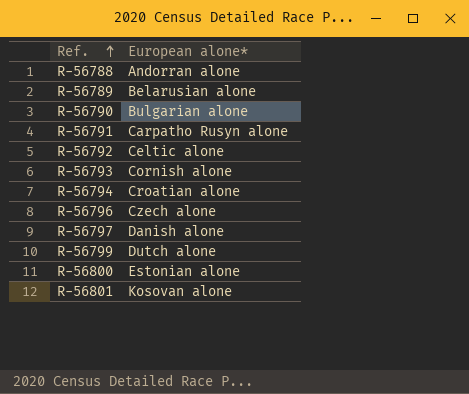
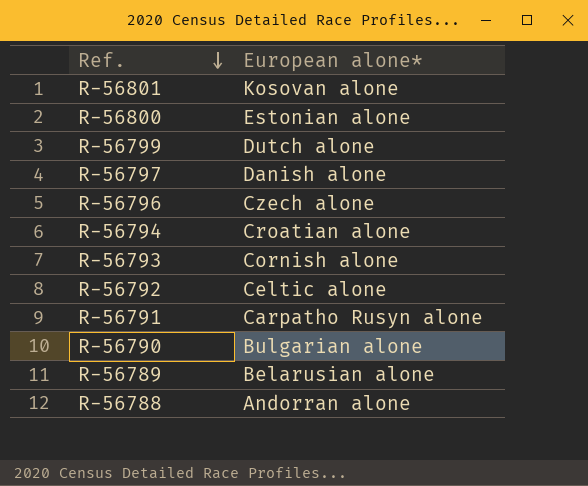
row order: Ref. ascending -> Ref. descending

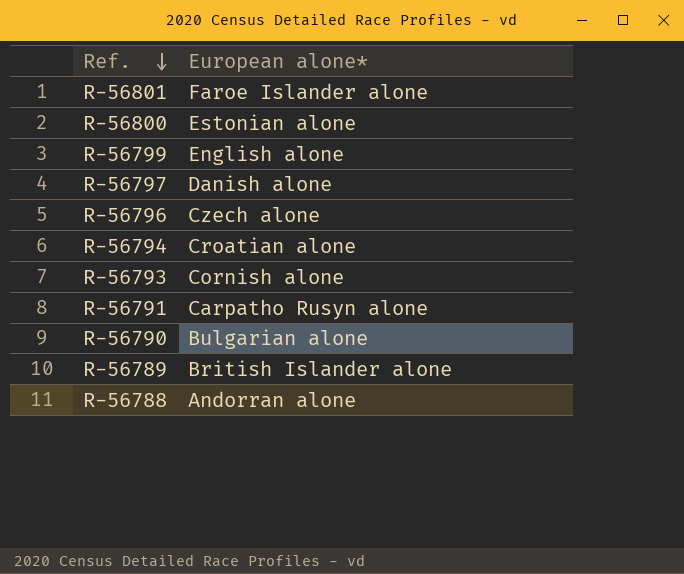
row R-56792: Celtic alone -> none
R-56801 | European alone*: Kosovan alone -> Faroe Islander alone
R-56799 | European alone*: Dutch alone -> English alone
R-56789 | European alone*: Belarusian alone -> British Islander alone

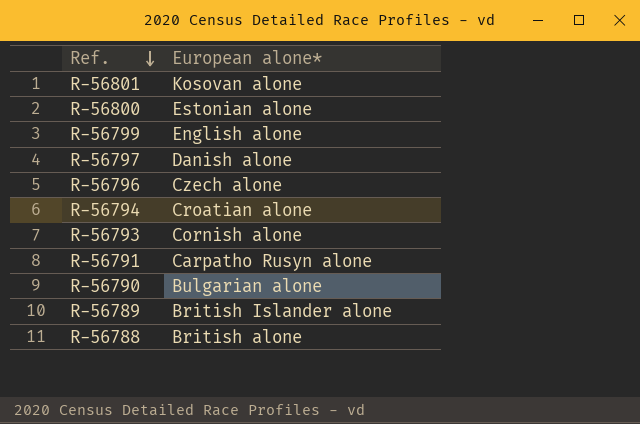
R-56801 | European alone*: Faroe Islander alone -> Kosovan alone
R-56788 | European alone*: Andorran alone -> British alone

